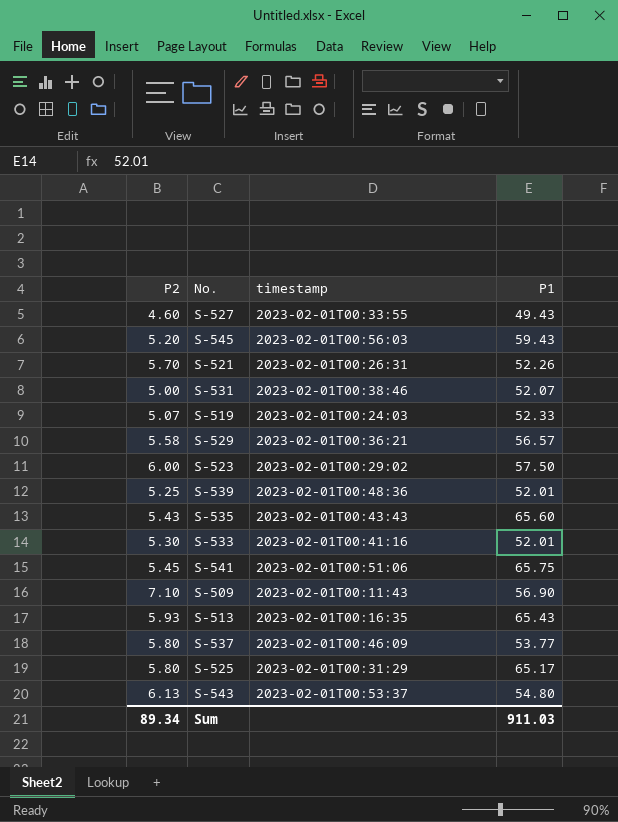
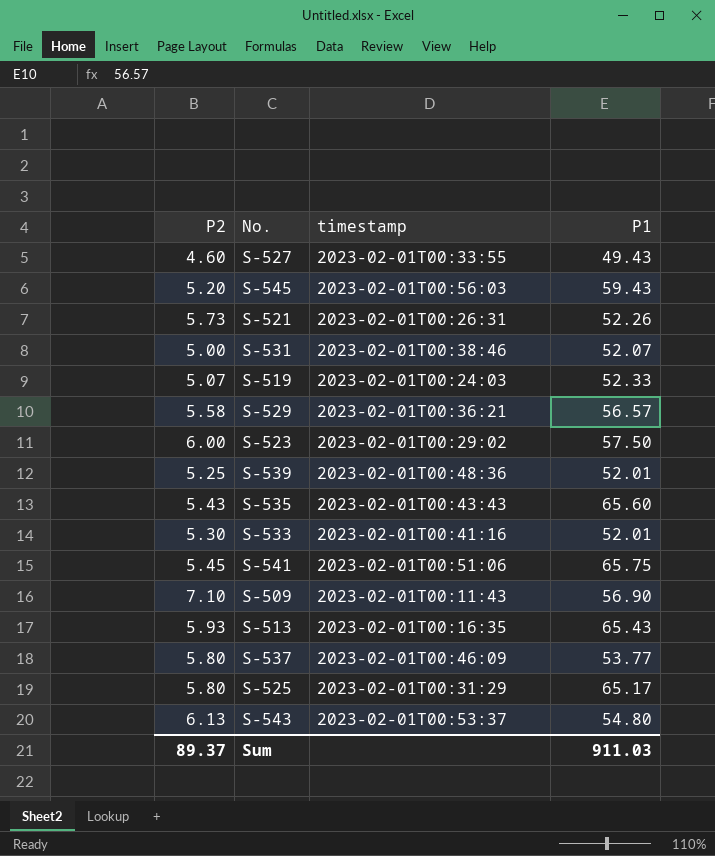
S-521 | P2: 5.70 -> 5.73
Sum | P2: 89.34 -> 89.37

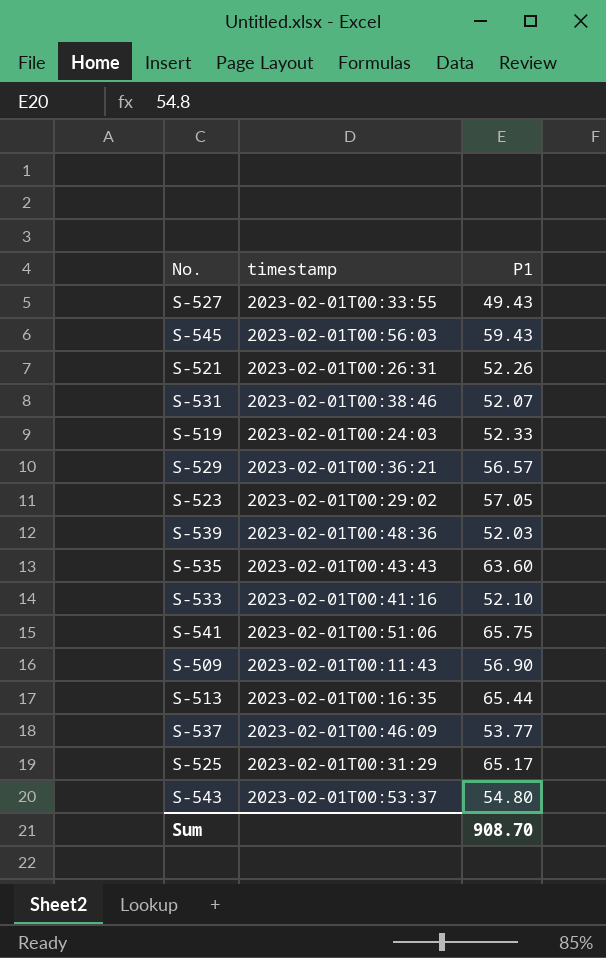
column P2 | position: 1 -> none
S-523 | P1: 57.50 -> 57.05
S-539 | P1: 52.01 -> 52.03
S-535 | P1: 65.60 -> 63.60
S-533 | P1: 52.01 -> 52.10
S-513 | P1: 65.43 -> 65.44
Sum | P1: 911.03 -> 908.70

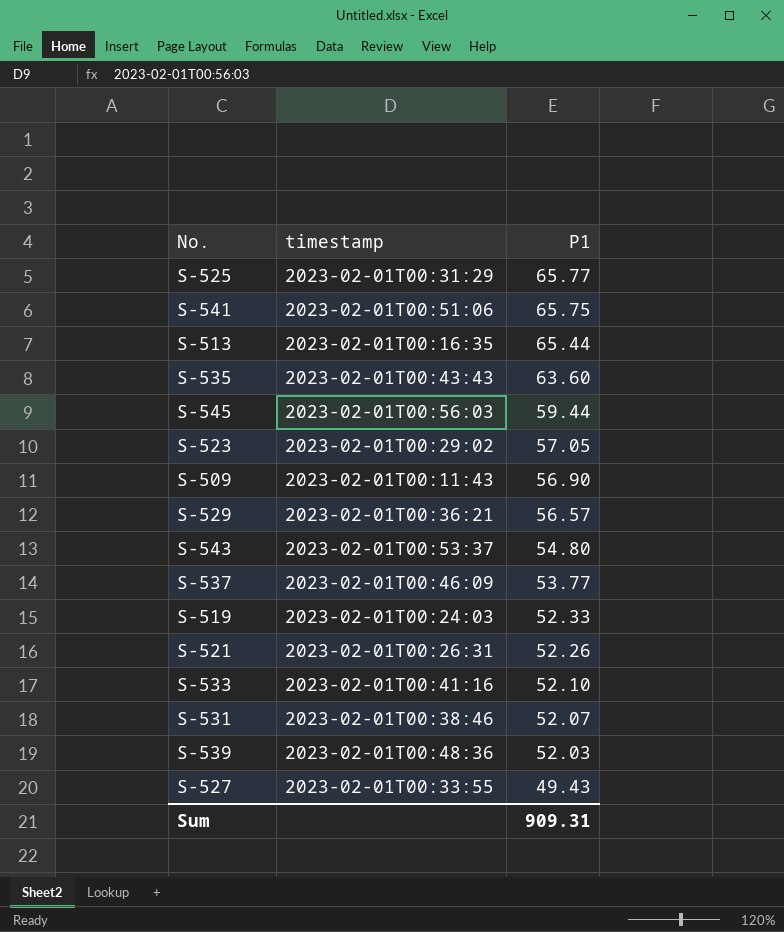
row order: none -> P1 descending
S-525 | P1: 65.17 -> 65.77
S-545 | P1: 59.43 -> 59.44
Sum | P1: 908.70 -> 909.31

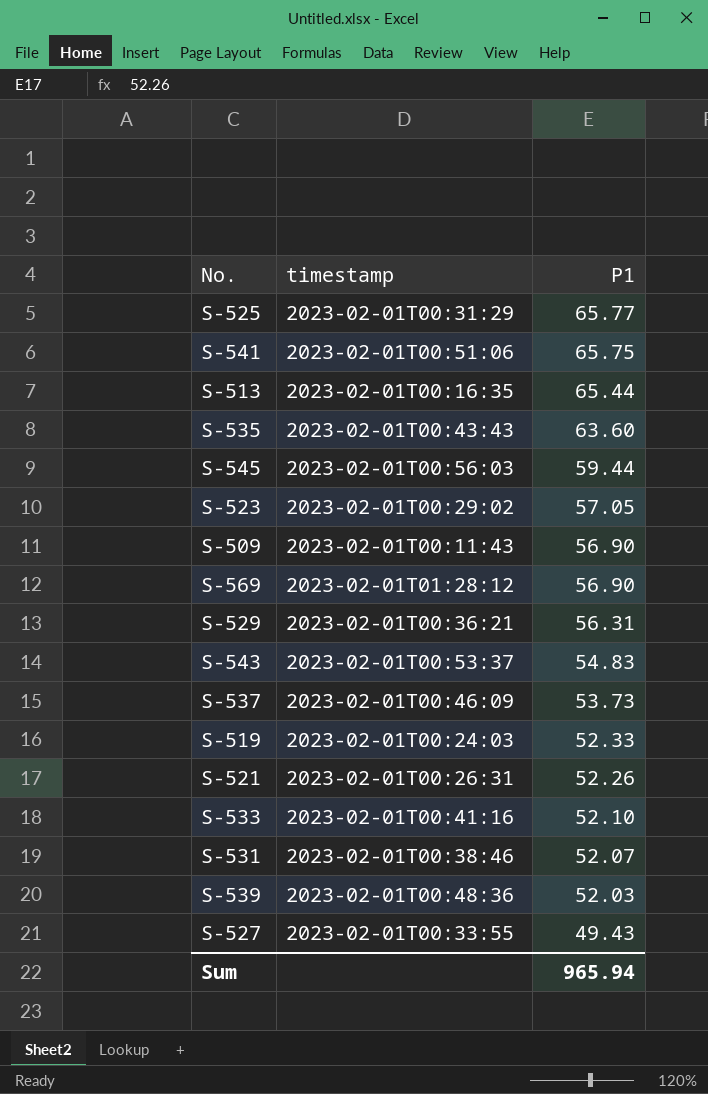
row S-569: none -> 2023-02-01T01:28:12 | 56.90
S-529 | P1: 56.57 -> 56.31
S-543 | P1: 54.80 -> 54.83
S-537 | P1: 53.77 -> 53.73
Sum | P1: 909.31 -> 965.94

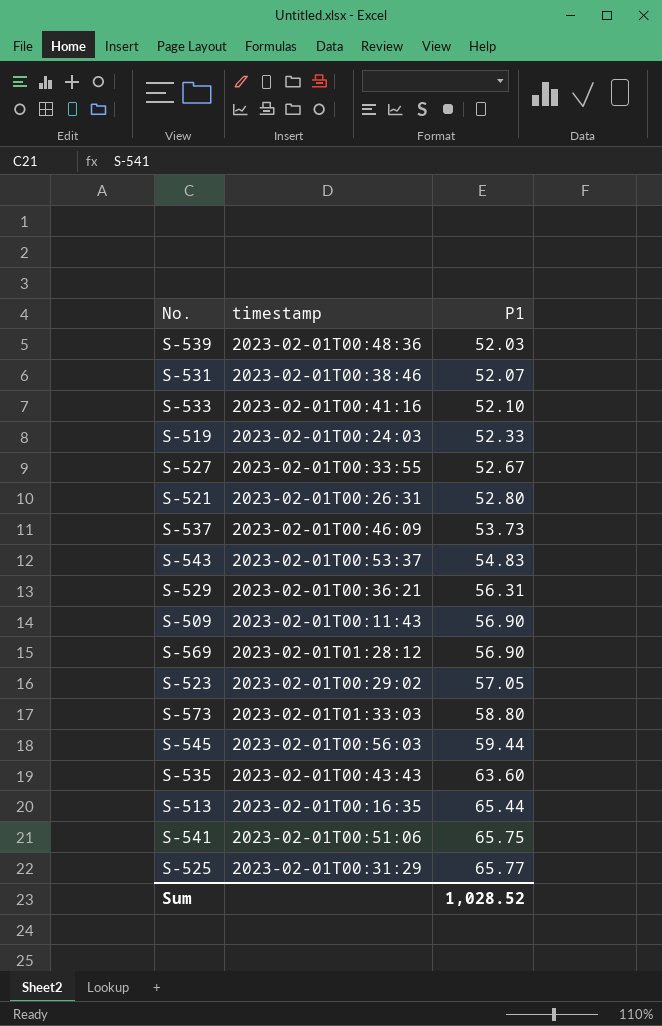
row order: P1 descending -> P1 ascending
S-527 | P1: 49.43 -> 52.67
S-521 | P1: 52.26 -> 52.80
row S-573: none -> 2023-02-01T01:33:03 | 58.80
Sum | P1: 965.94 -> 1,028.52

